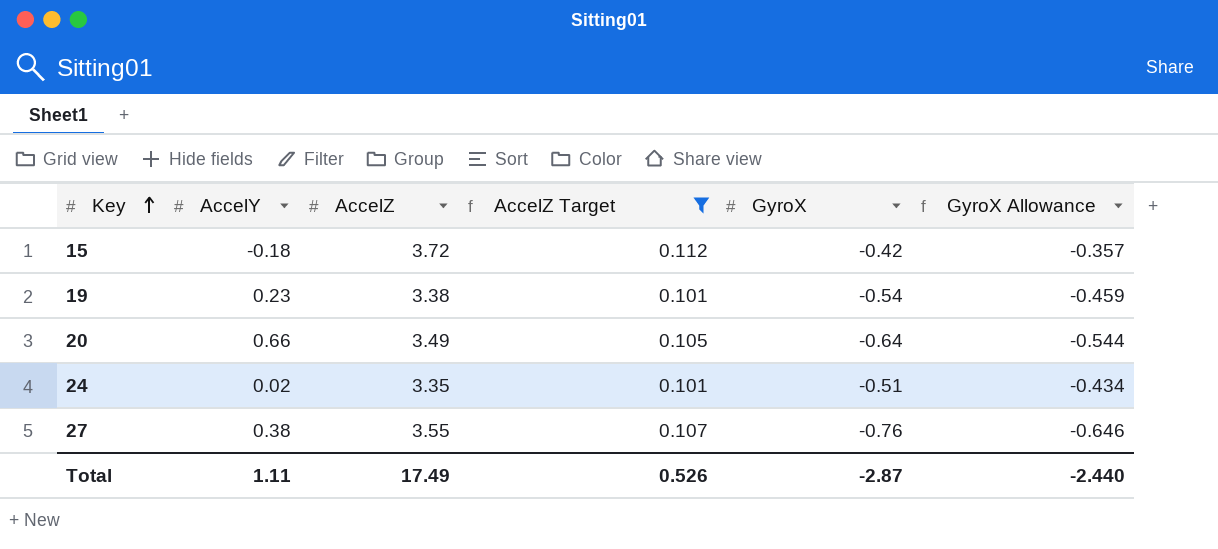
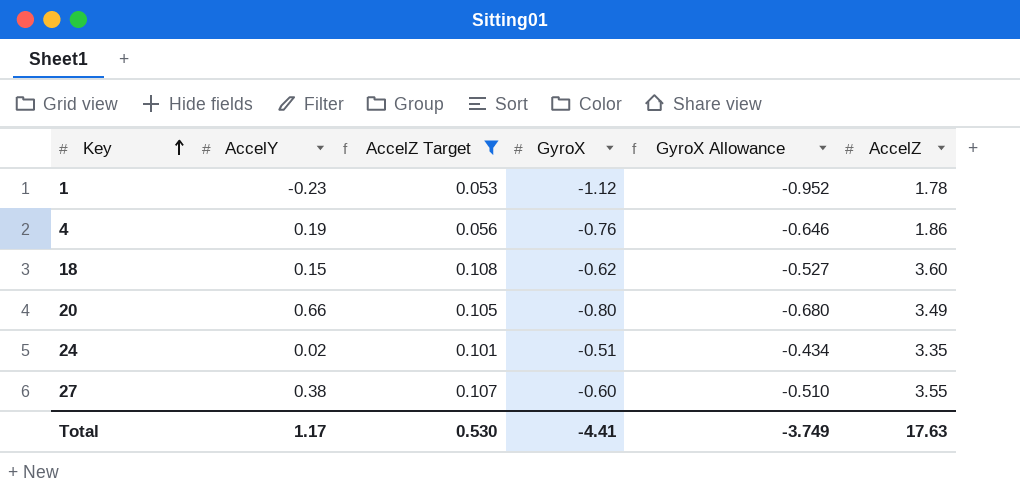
column AccelZ | position: 3 -> 6
row 15: -0.18 | 3.72 | 0.112 | -0.42 | -0.357 -> none
row 19: 0.23 | 3.38 | 0.101 | -0.54 | -0.459 -> none
row 1: none -> -0.23 | 0.053 | -1.12 | -0.952 | 1.78
row 4: none -> 0.19 | 0.056 | -0.76 | -0.646 | 1.86
row 18: none -> 0.15 | 0.108 | -0.62 | -0.527 | 3.60
20 | GyroX: -0.64 -> -0.80
20 | GyroX Allowance: -0.544 -> -0.680
27 | GyroX: -0.76 -> -0.60
27 | GyroX Allowance: -0.646 -> -0.510
Total | AccelY: 1.11 -> 1.17
Total | AccelZ Target: 0.526 -> 0.530
Total | GyroX: -2.87 -> -4.41
Total | GyroX Allowance: -2.440 -> -3.749
Total | AccelZ: 17.49 -> 17.63

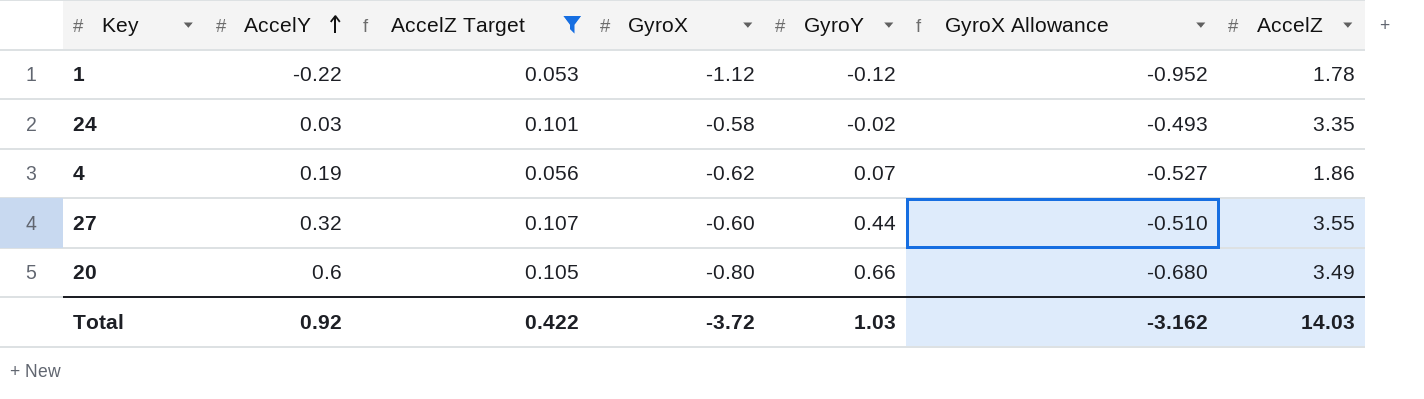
row order: Key ascending -> AccelY ascending
column GyroY | position: none -> 5
row 18: 0.15 | 0.108 | -0.62 | -0.527 | 3.60 -> none
1 | AccelY: -0.23 -> -0.22
24 | AccelY: 0.02 -> 0.03
24 | GyroX: -0.51 -> -0.58
24 | GyroX Allowance: -0.434 -> -0.493
4 | GyroX: -0.76 -> -0.62
4 | GyroX Allowance: -0.646 -> -0.527
27 | AccelY: 0.38 -> 0.32
20 | AccelY: 0.66 -> 0.6
Total | AccelY: 1.17 -> 0.92
Total | AccelZ Target: 0.530 -> 0.422
Total | GyroX: -4.41 -> -3.72
Total | GyroX Allowance: -3.749 -> -3.162
Total | AccelZ: 17.63 -> 14.03

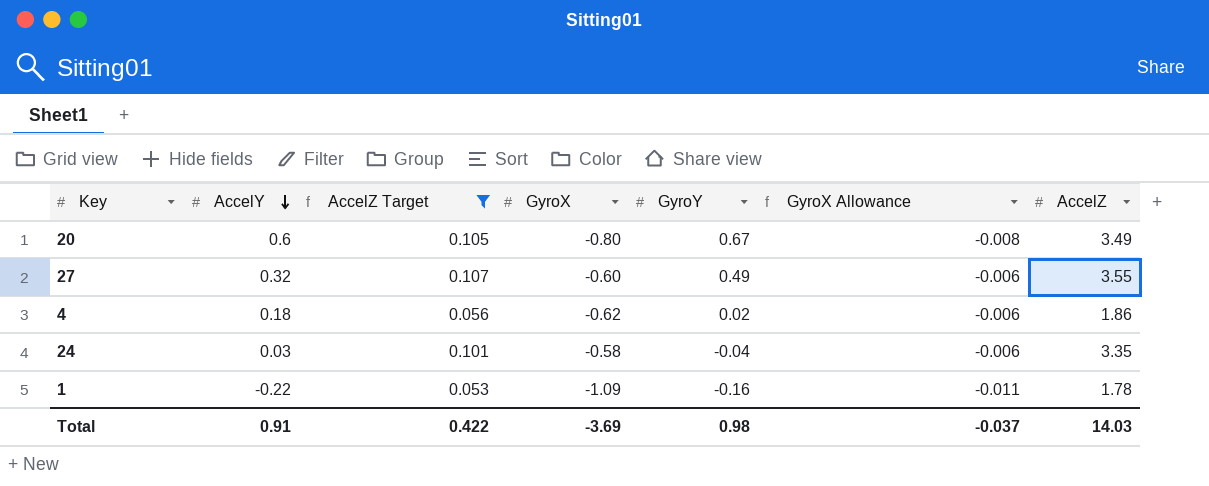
row order: AccelY ascending -> AccelY descending
column GyroX Allowance | formula: [GyroX] * 0.85 -> [GyroX] * 0.01
20 | GyroY: 0.66 -> 0.67
27 | GyroY: 0.44 -> 0.49
4 | AccelY: 0.19 -> 0.18
4 | GyroY: 0.07 -> 0.02
24 | GyroY: -0.02 -> -0.04
1 | GyroX: -1.12 -> -1.09
1 | GyroY: -0.12 -> -0.16
Total | AccelY: 0.92 -> 0.91
Total | GyroX: -3.72 -> -3.69
Total | GyroY: 1.03 -> 0.98
Total | GyroX Allowance: -3.162 -> -0.037

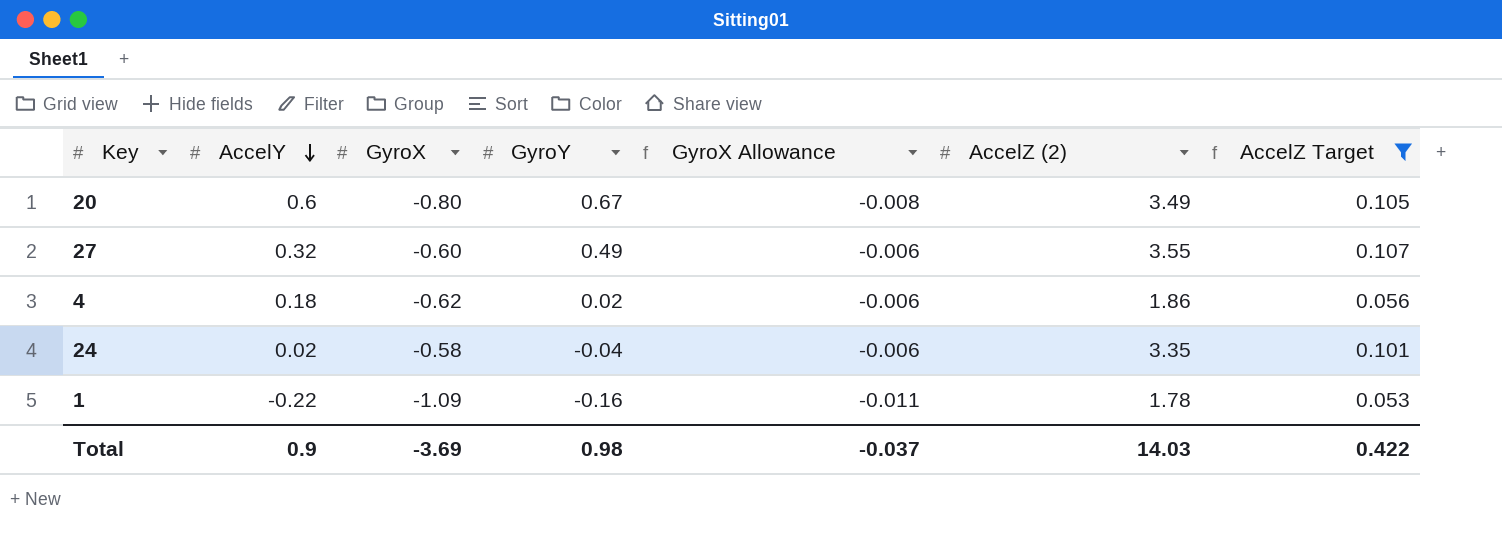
column name: AccelZ -> AccelZ (2)
column AccelZ Target | position: 3 -> 7
24 | AccelY: 0.03 -> 0.02
Total | AccelY: 0.91 -> 0.9

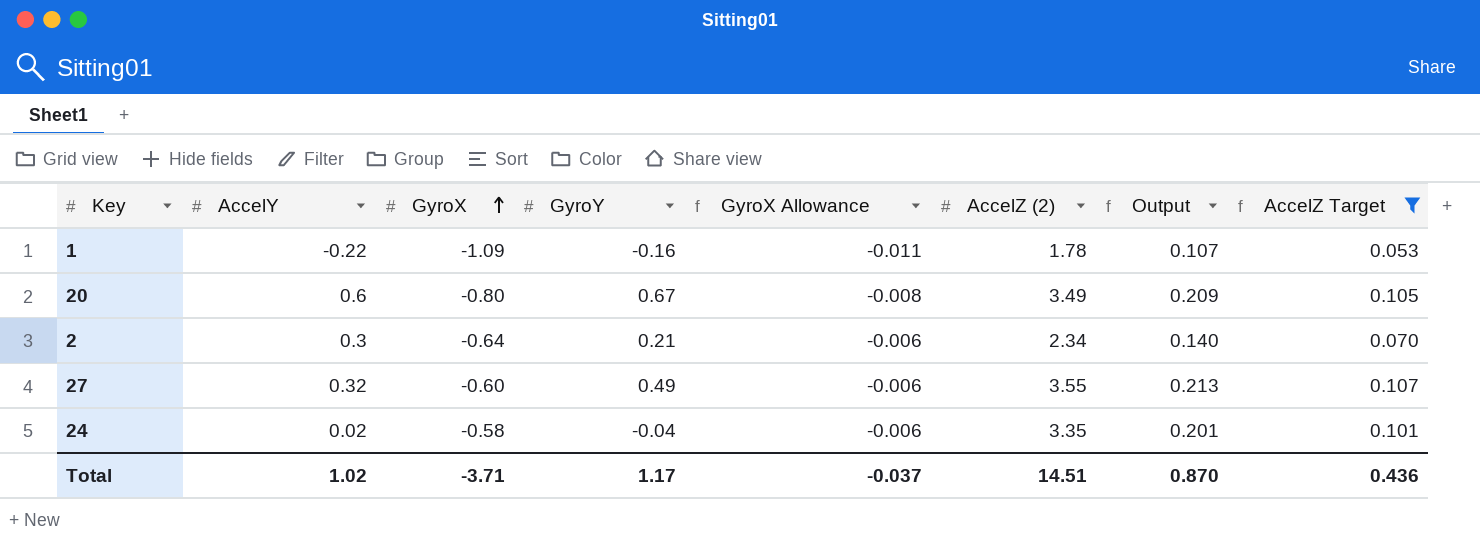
row order: AccelY descending -> GyroX ascending
column Output | formula: none -> [AccelZ (2)] * 0.06
row 4: 0.18 | -0.62 | 0.02 | -0.006 | 1.86 | 0.056 -> none
row 2: none -> 0.3 | -0.64 | 0.21 | -0.006 | 2.34 | 0.140 | 0.070
Total | AccelY: 0.9 -> 1.02
Total | GyroX: -3.69 -> -3.71
Total | GyroY: 0.98 -> 1.17
Total | AccelZ (2): 14.03 -> 14.51
Total | AccelZ Target: 0.422 -> 0.436

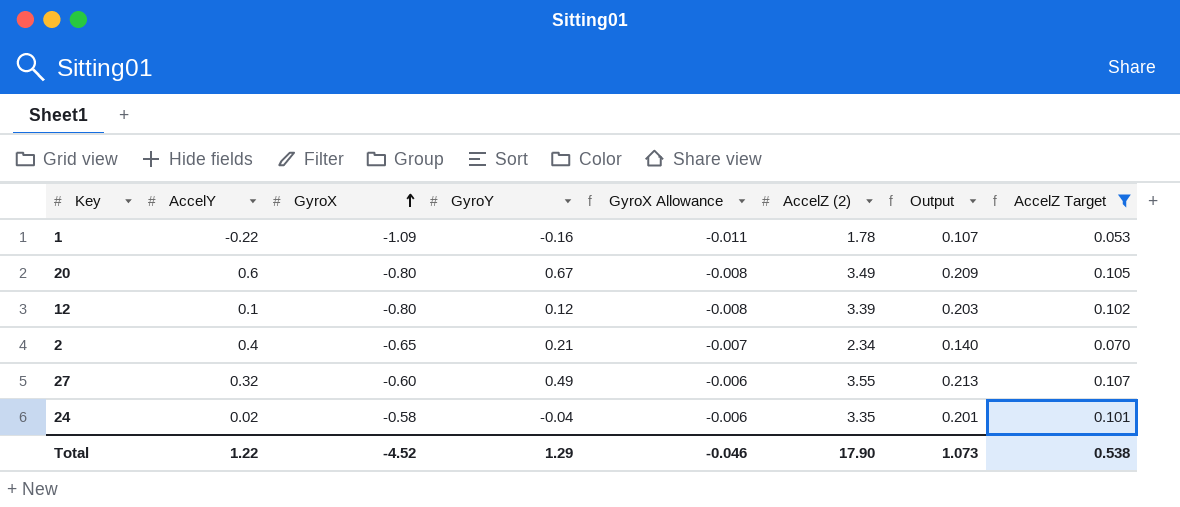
row 12: none -> 0.1 | -0.80 | 0.12 | -0.008 | 3.39 | 0.203 | 0.102
2 | AccelY: 0.3 -> 0.4
2 | GyroX: -0.64 -> -0.65
2 | GyroX Allowance: -0.006 -> -0.007
Total | AccelY: 1.02 -> 1.22
Total | GyroX: -3.71 -> -4.52
Total | GyroY: 1.17 -> 1.29
Total | GyroX Allowance: -0.037 -> -0.046
Total | AccelZ (2): 14.51 -> 17.90
Total | Output: 0.870 -> 1.073
Total | AccelZ Target: 0.436 -> 0.538

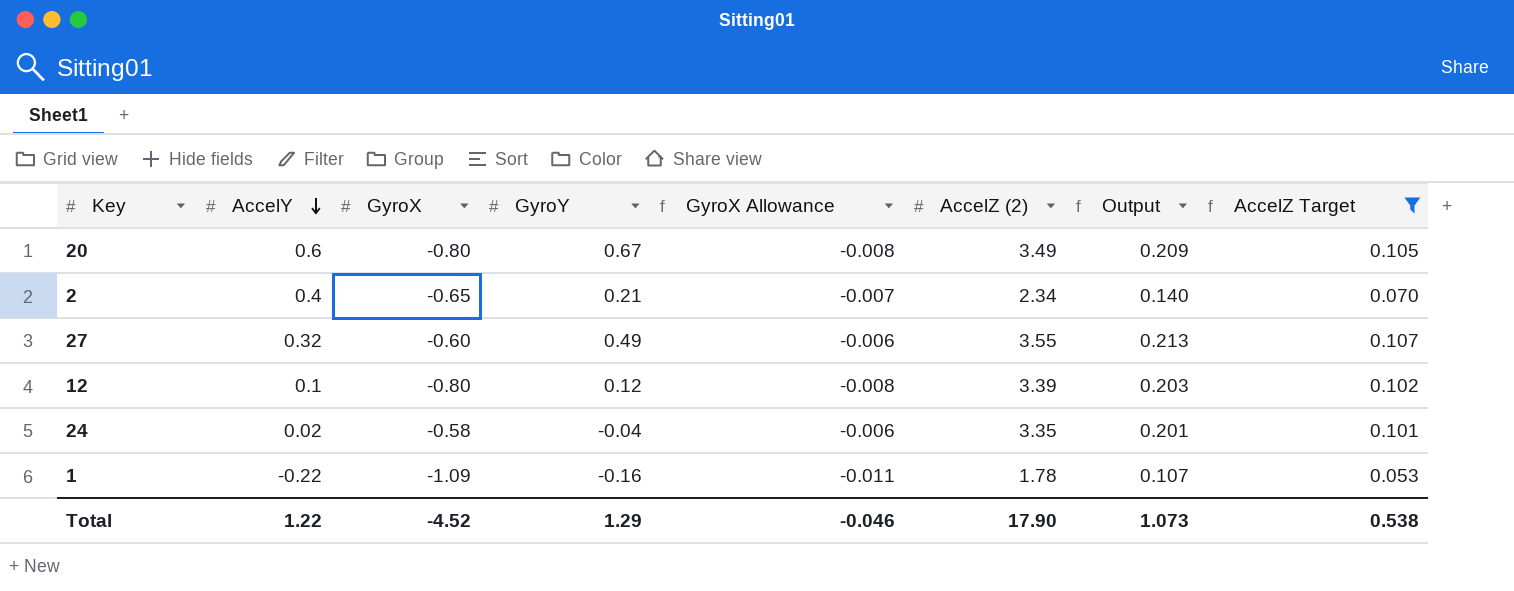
row order: GyroX ascending -> AccelY descending

